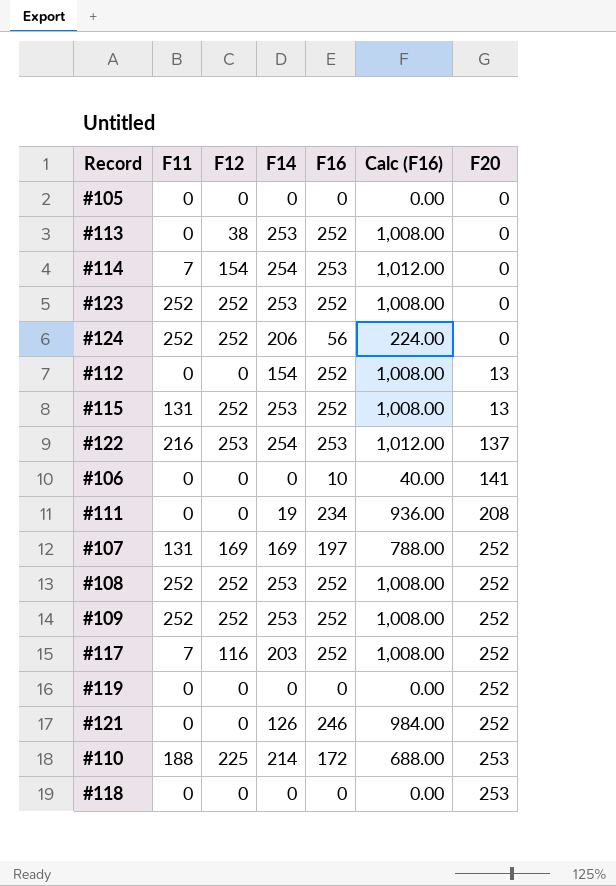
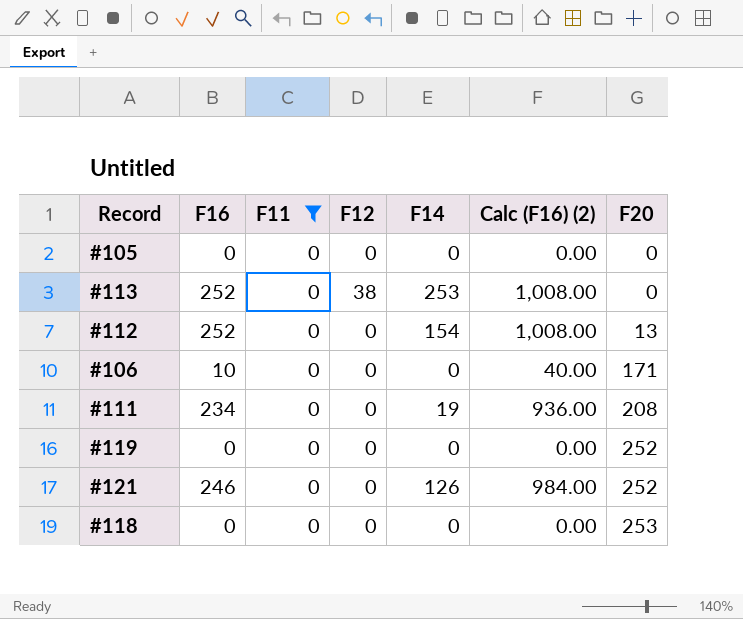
filter: none -> F11 = 0
column F16 | position: 5 -> 2
column name: Calc (F16) -> Calc (F16) (2)
#106 | F20: 141 -> 171

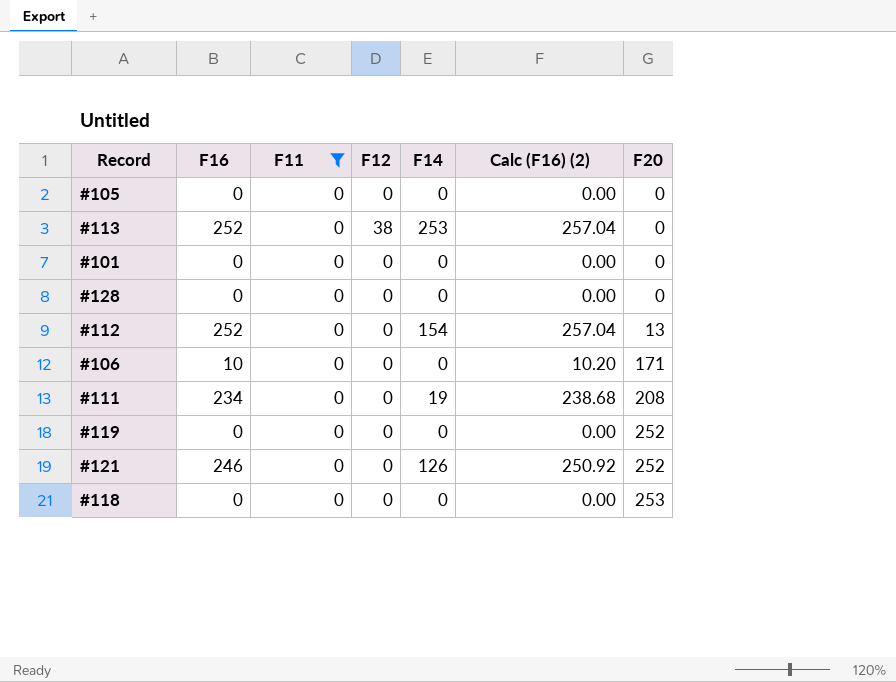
column Calc (F16) (2) | formula: [F16] * 4 -> [F16] * 1.02
row #101: none -> 0 | 0 | 0 | 0 | 0.00 | 0
row #128: none -> 0 | 0 | 0 | 0 | 0.00 | 0

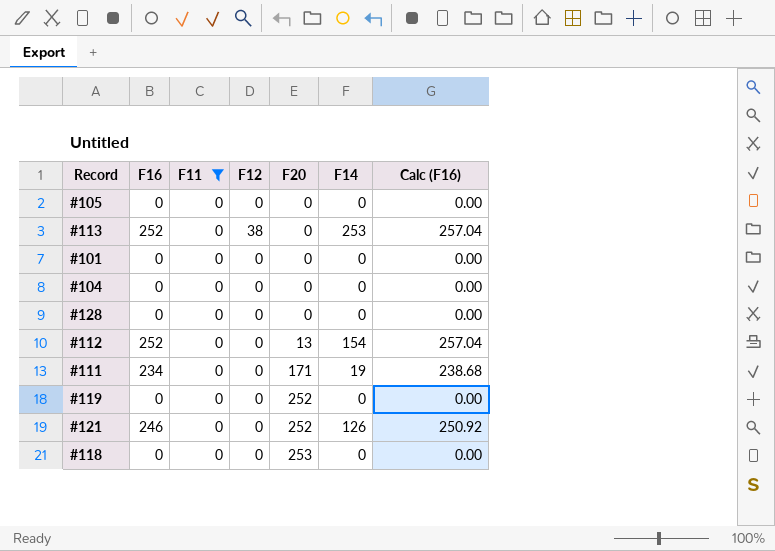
column F20 | position: 7 -> 5
column name: Calc (F16) (2) -> Calc (F16)
row #106: 10 | 0 | 0 | 0 | 10.20 | 171 -> none
row #104: none -> 0 | 0 | 0 | 0 | 0 | 0.00
#111 | F20: 208 -> 171

